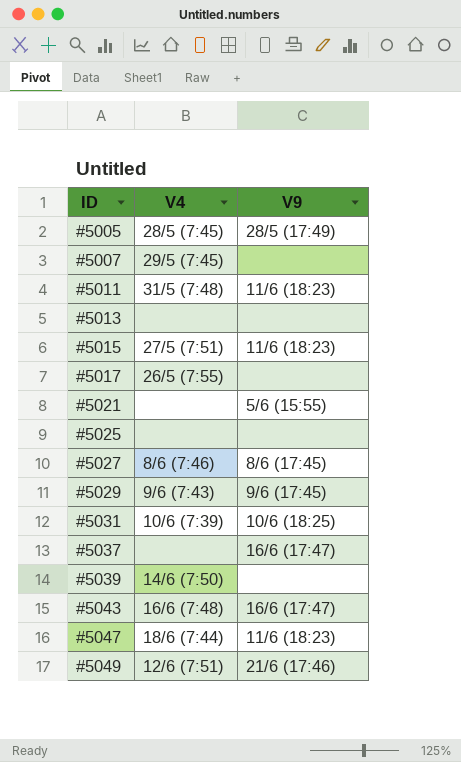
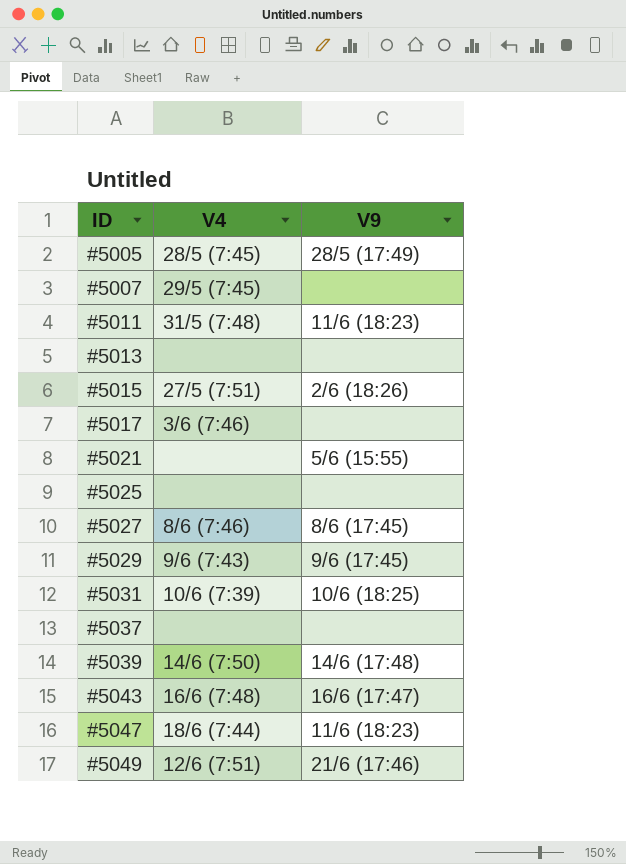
#5015 | V9: 11/6 (18:23) -> 2/6 (18:26)
#5017 | V4: 26/5 (7:55) -> 3/6 (7:46)
#5037 | V9: 16/6 (17:47) -> none
#5039 | V9: none -> 14/6 (17:48)

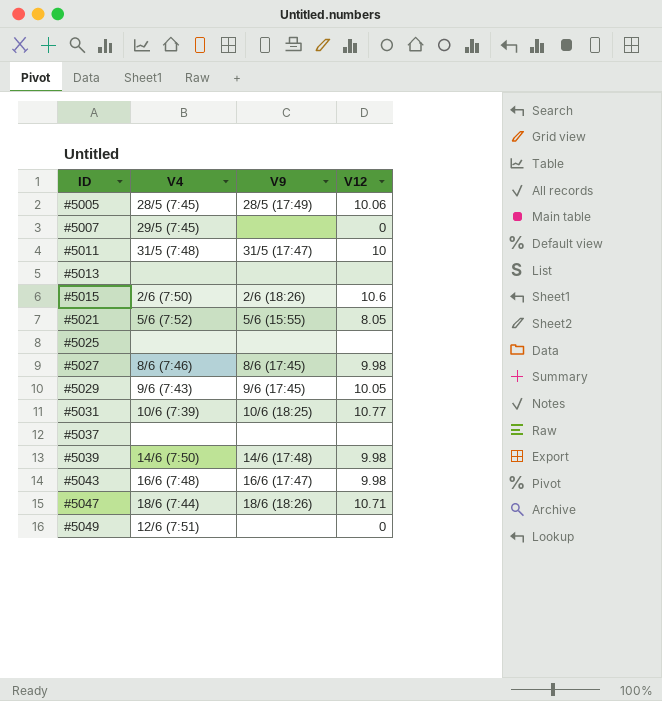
column V12 | position: none -> 4
row #5017: 3/6 (7:46) | none -> none
#5011 | V9: 11/6 (18:23) -> 31/5 (17:47)
#5015 | V4: 27/5 (7:51) -> 2/6 (7:50)
#5021 | V4: none -> 5/6 (7:52)
#5047 | V9: 11/6 (18:23) -> 18/6 (18:26)
#5049 | V9: 21/6 (17:46) -> none

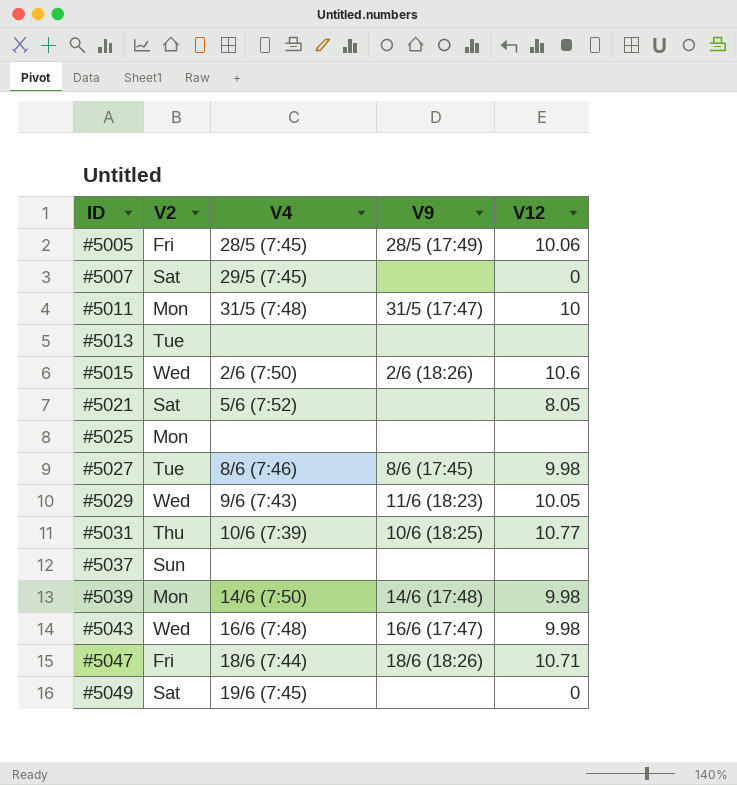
column V2 | position: none -> 2
#5021 | V9: 5/6 (15:55) -> none
#5029 | V9: 9/6 (17:45) -> 11/6 (18:23)
#5049 | V4: 12/6 (7:51) -> 19/6 (7:45)

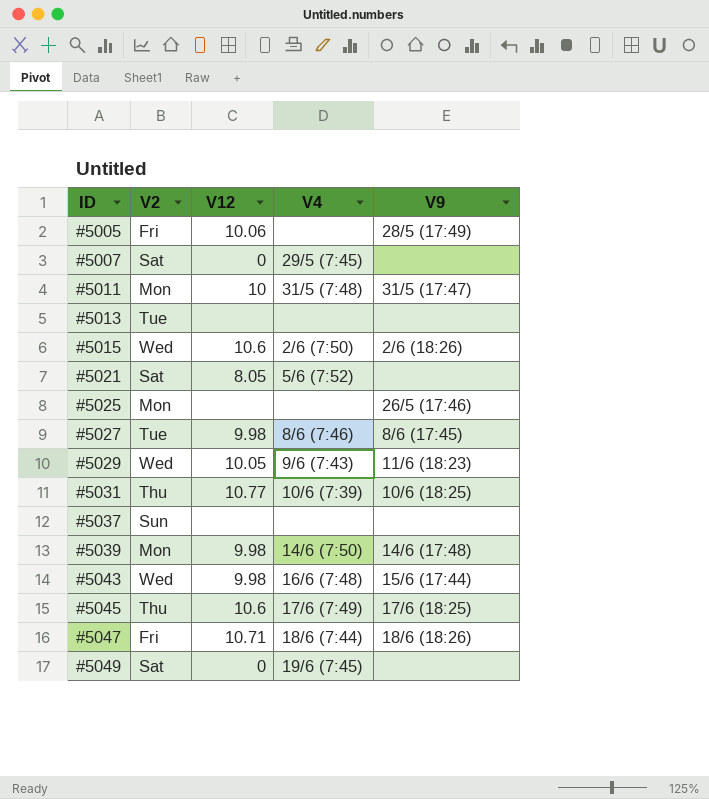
column V12 | position: 5 -> 3
#5005 | V4: 28/5 (7:45) -> none
#5025 | V9: none -> 26/5 (17:46)
#5043 | V9: 16/6 (17:47) -> 15/6 (17:44)
row #5045: none -> Thu | 10.6 | 17/6 (7:49) | 17/6 (18:25)

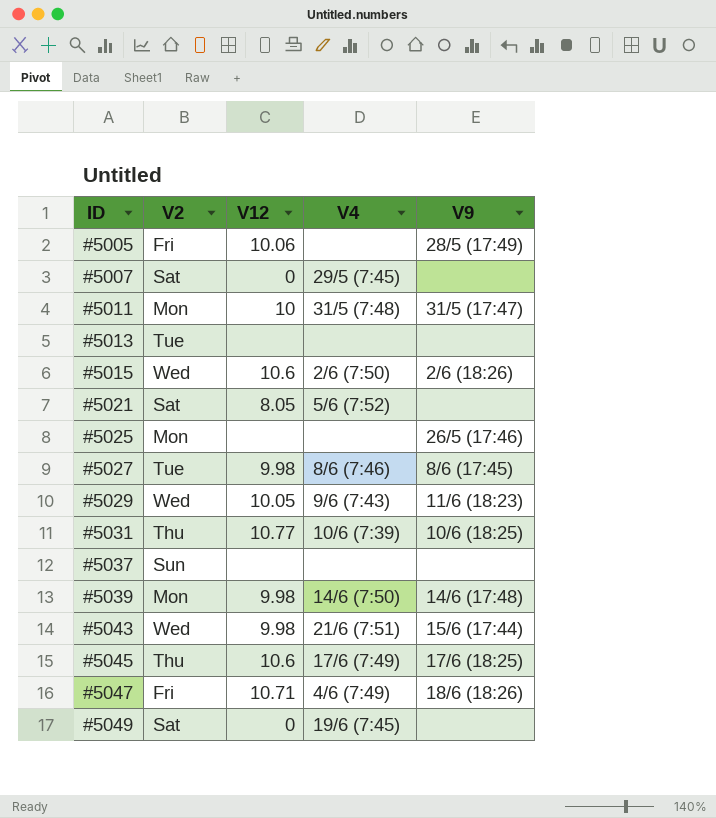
#5043 | V4: 16/6 (7:48) -> 21/6 (7:51)
#5047 | V4: 18/6 (7:44) -> 4/6 (7:49)

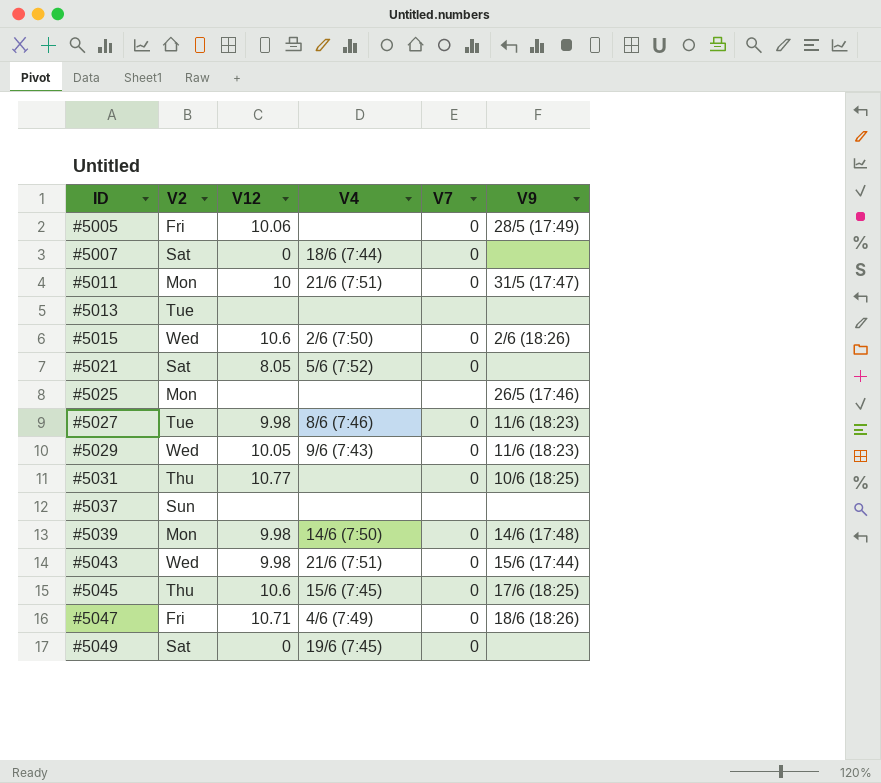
column V7 | position: none -> 5
#5007 | V4: 29/5 (7:45) -> 18/6 (7:44)
#5011 | V4: 31/5 (7:48) -> 21/6 (7:51)
#5027 | V9: 8/6 (17:45) -> 11/6 (18:23)
#5031 | V4: 10/6 (7:39) -> none
#5045 | V4: 17/6 (7:49) -> 15/6 (7:45)

